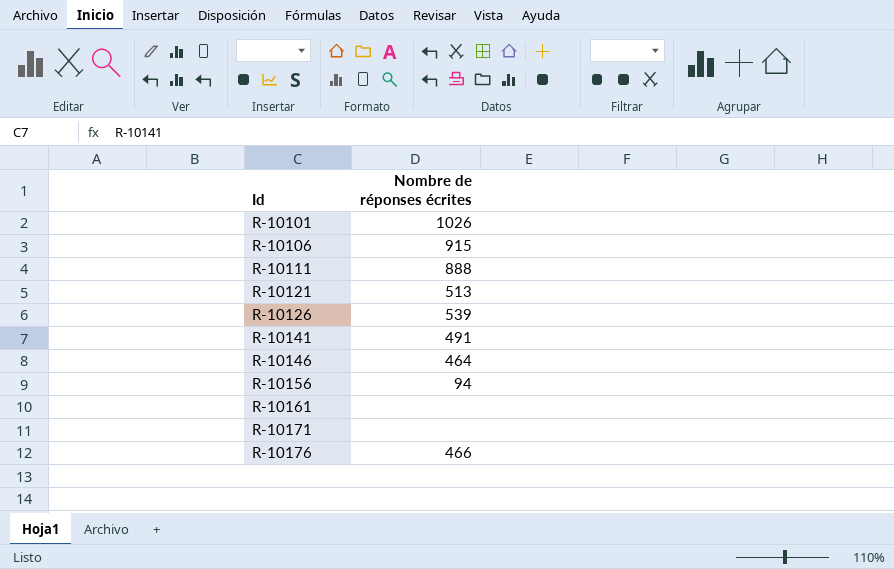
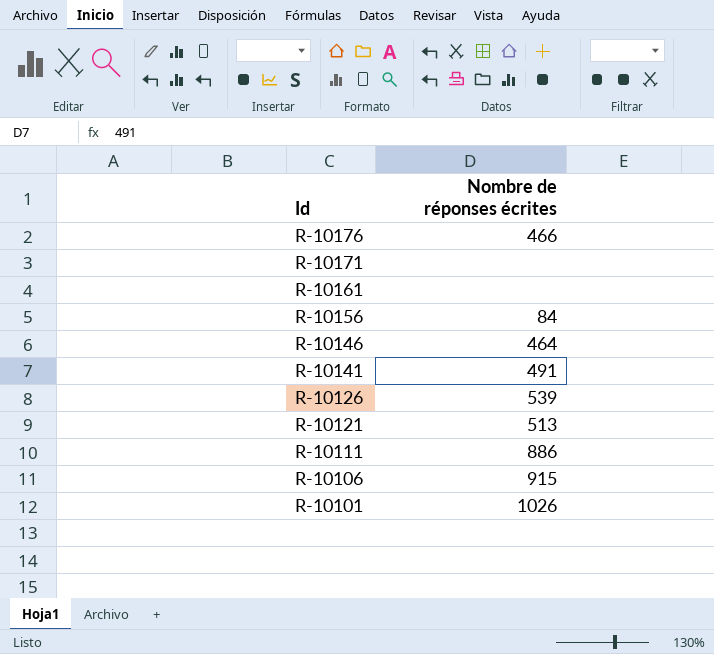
row order: Id ascending -> Id descending
R-10156 | Nombre de réponses écrites: 94 -> 84
R-10111 | Nombre de réponses écrites: 888 -> 886

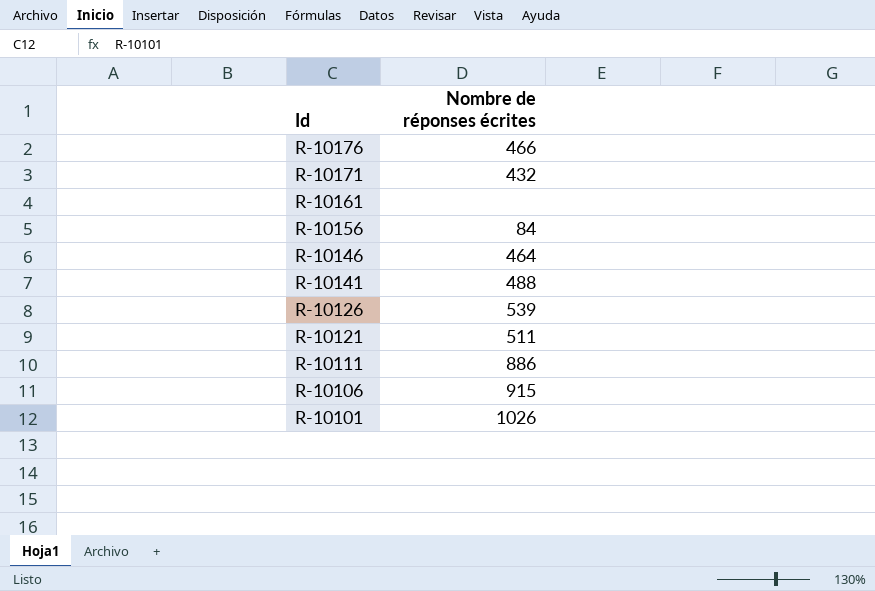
R-10171 | Nombre de réponses écrites: none -> 432
R-10141 | Nombre de réponses écrites: 491 -> 488
R-10121 | Nombre de réponses écrites: 513 -> 511

